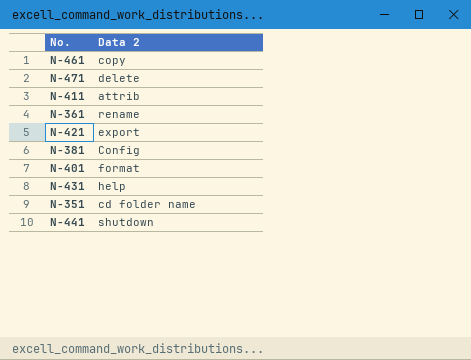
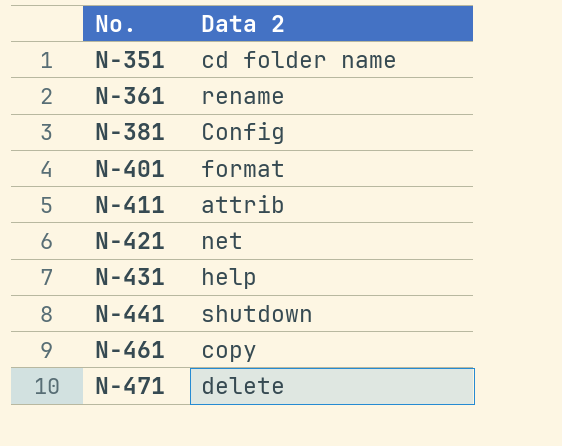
row order: none -> No. ascending
N-421 | Data 2: export -> net

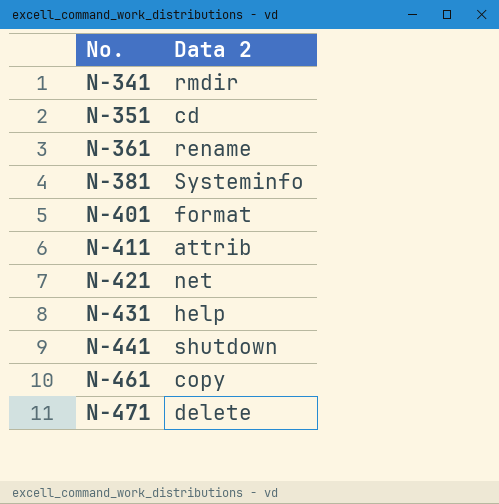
row N-341: none -> rmdir
N-351 | Data 2: cd folder name -> cd
N-381 | Data 2: Config -> Systeminfo

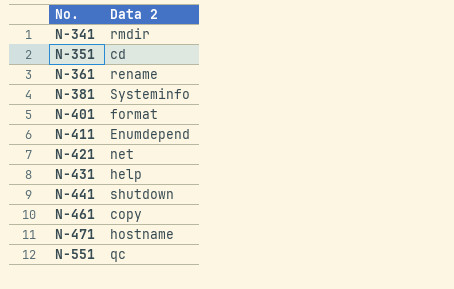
N-411 | Data 2: attrib -> Enumdepend
N-471 | Data 2: delete -> hostname
row N-551: none -> qc

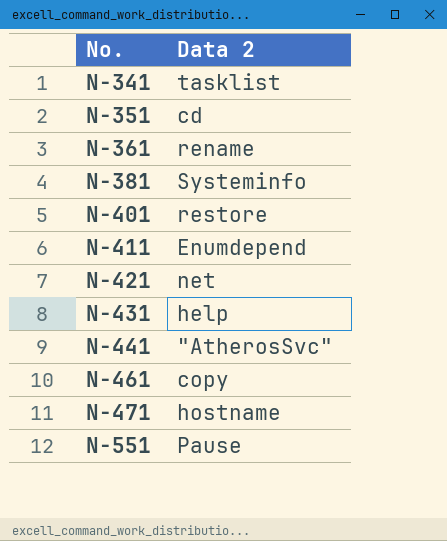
N-341 | Data 2: rmdir -> tasklist
N-401 | Data 2: format -> restore
N-441 | Data 2: shutdown -> "AtherosSvc"
N-551 | Data 2: qc -> Pause

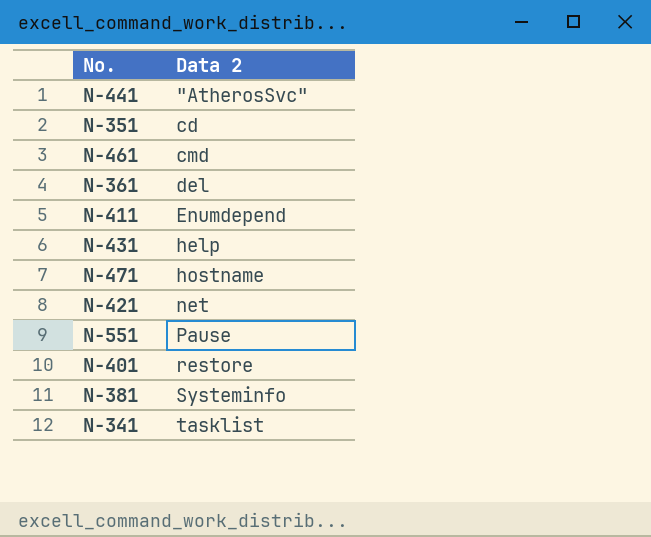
row order: No. ascending -> Data 2 ascending
N-461 | Data 2: copy -> cmd
N-361 | Data 2: rename -> del

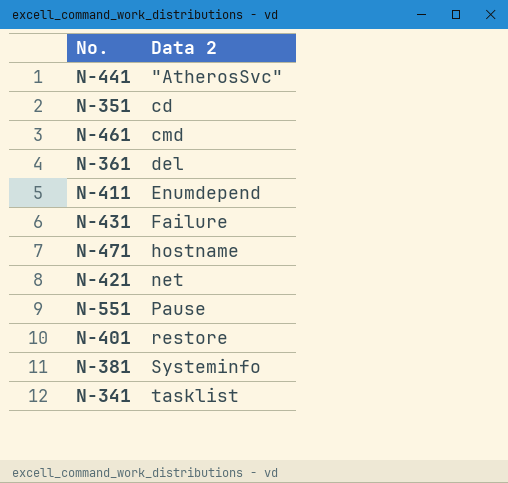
N-431 | Data 2: help -> Failure

